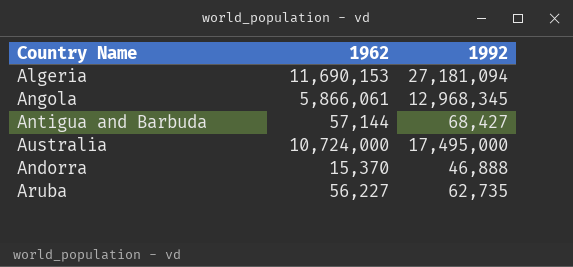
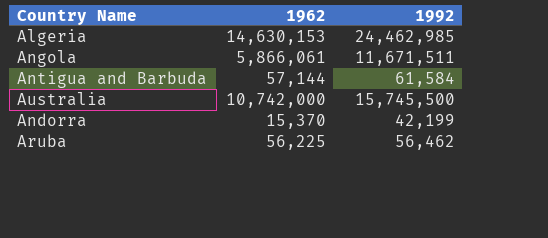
Algeria | 1962: 11,690,153 -> 14,630,153
Algeria | 1992: 27,181,094 -> 24,462,985
Angola | 1992: 12,968,345 -> 11,671,511
Antigua and Barbuda | 1992: 68,427 -> 61,584
Australia | 1962: 10,724,000 -> 10,742,000
Australia | 1992: 17,495,000 -> 15,745,500
Andorra | 1992: 46,888 -> 42,199
Aruba | 1962: 56,227 -> 56,225
Aruba | 1992: 62,735 -> 56,462

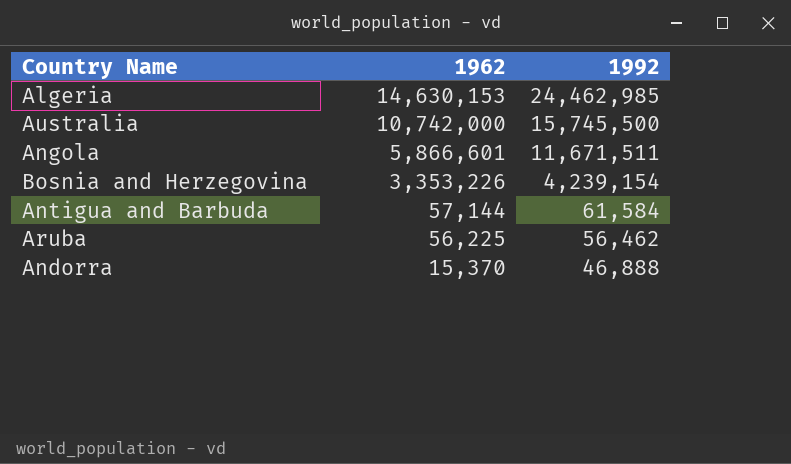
row order: none -> 1962 descending
Angola | 1962: 5,866,061 -> 5,866,601
row Bosnia and Herzegovina: none -> 3,353,226 | 4,239,154
Andorra | 1992: 42,199 -> 46,888

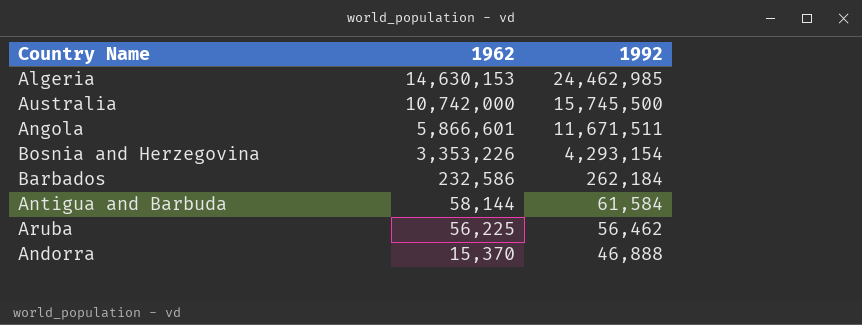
Bosnia and Herzegovina | 1992: 4,239,154 -> 4,293,154
row Barbados: none -> 232,586 | 262,184
Antigua and Barbuda | 1962: 57,144 -> 58,144

